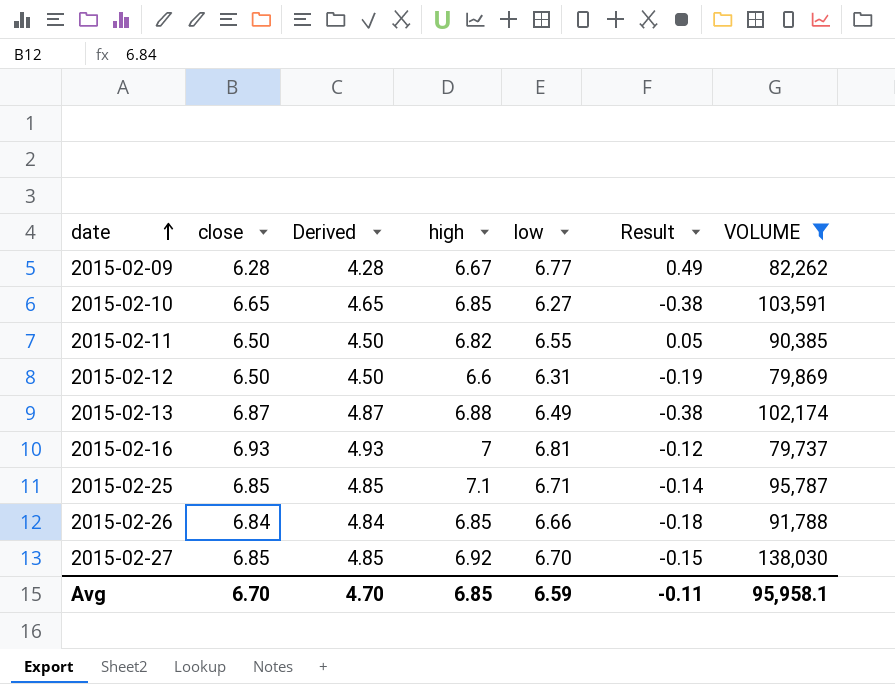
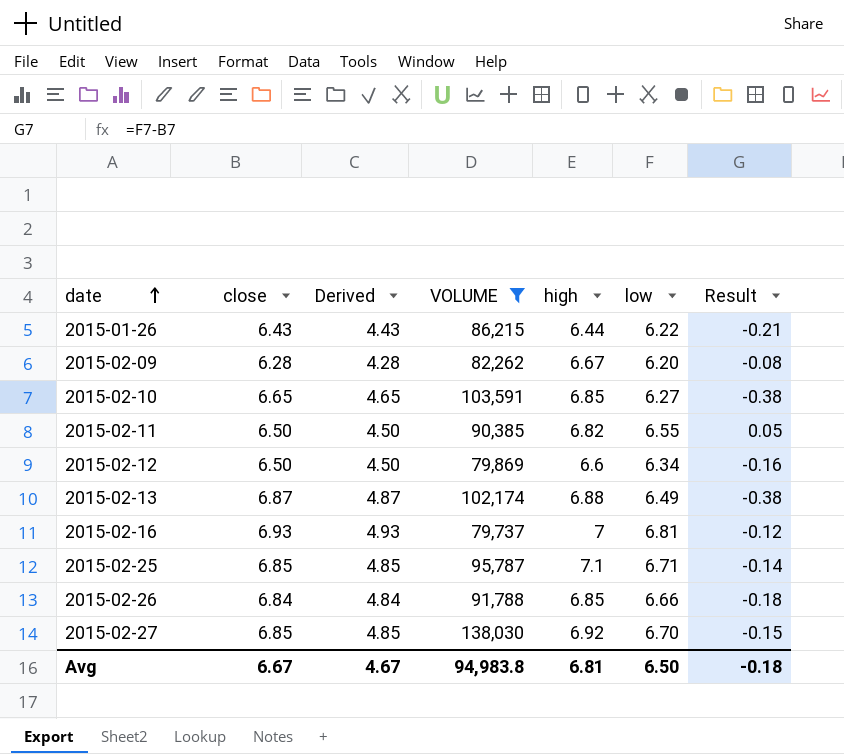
column VOLUME | position: 7 -> 4
row 2015-01-26: none -> 6.43 | 4.43 | 86,215 | 6.44 | 6.22 | -0.21
2015-02-09 | low: 6.77 -> 6.20
2015-02-09 | Result: 0.49 -> -0.08
2015-02-12 | low: 6.31 -> 6.34
2015-02-12 | Result: -0.19 -> -0.16
Avg | close: 6.70 -> 6.67
Avg | Derived: 4.70 -> 4.67
Avg | VOLUME: 95,958.1 -> 94,983.8
Avg | high: 6.85 -> 6.81
Avg | low: 6.59 -> 6.50
Avg | Result: -0.11 -> -0.18

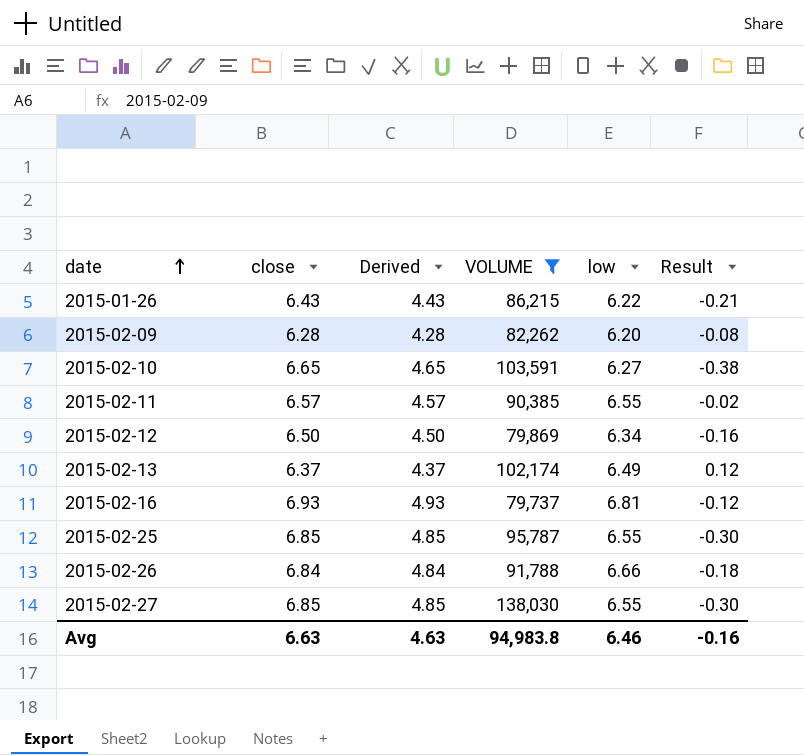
column high | position: 5 -> none
2015-02-11 | close: 6.50 -> 6.57
2015-02-11 | Derived: 4.50 -> 4.57
2015-02-11 | Result: 0.05 -> -0.02
2015-02-13 | close: 6.87 -> 6.37
2015-02-13 | Derived: 4.87 -> 4.37
2015-02-13 | Result: -0.38 -> 0.12
2015-02-25 | low: 6.71 -> 6.55
2015-02-25 | Result: -0.14 -> -0.30
2015-02-27 | low: 6.70 -> 6.55
2015-02-27 | Result: -0.15 -> -0.30
Avg | close: 6.67 -> 6.63
Avg | Derived: 4.67 -> 4.63
Avg | low: 6.50 -> 6.46
Avg | Result: -0.18 -> -0.16

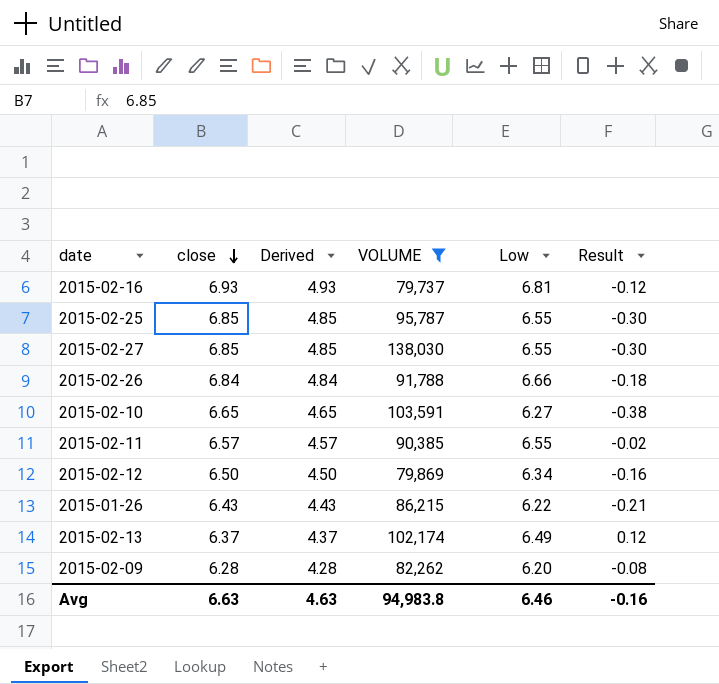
row order: date ascending -> close descending
column name: low -> Low

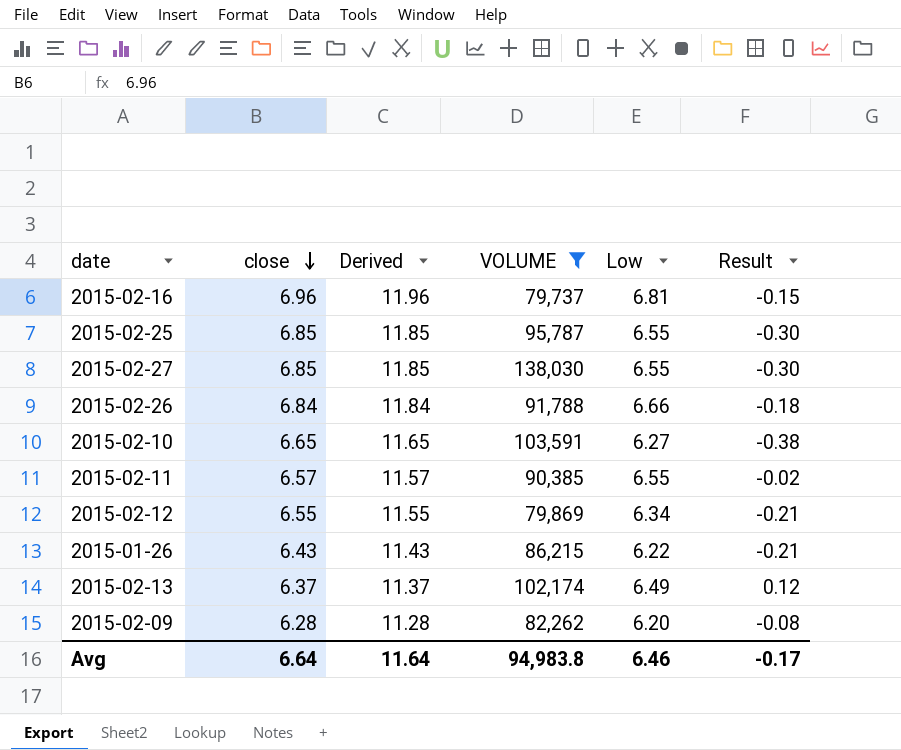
column Derived | formula: [close] - 2 -> [close] + 5
2015-02-16 | close: 6.93 -> 6.96
2015-02-16 | Result: -0.12 -> -0.15
2015-02-12 | close: 6.50 -> 6.55
2015-02-12 | Result: -0.16 -> -0.21
Avg | close: 6.63 -> 6.64
Avg | Derived: 4.63 -> 11.64
Avg | Result: -0.16 -> -0.17

